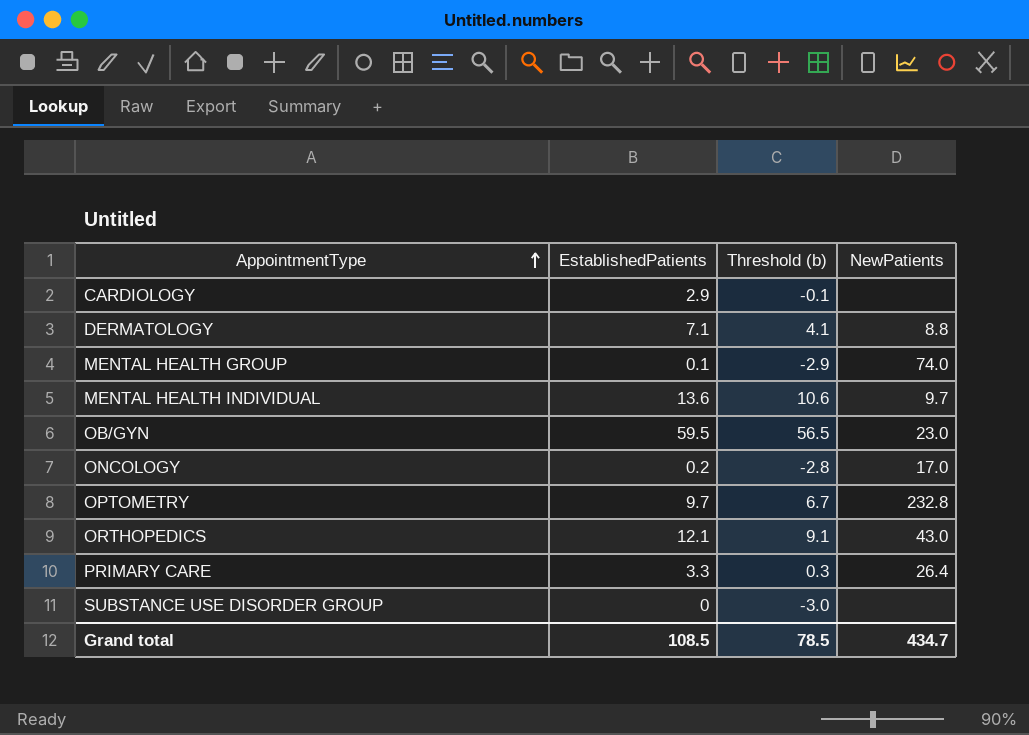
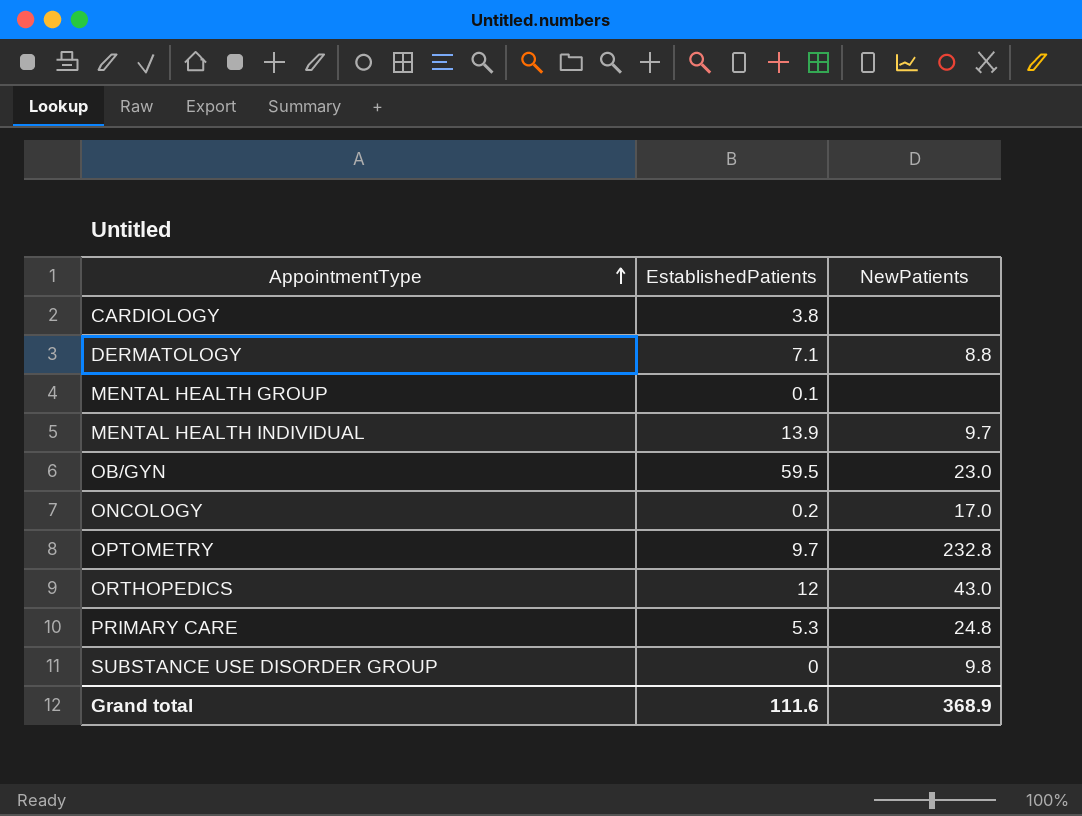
column Threshold (b) | formula: [EstablishedPatients] - 3 -> none
CARDIOLOGY | EstablishedPatients: 2.9 -> 3.8
MENTAL HEALTH GROUP | NewPatients: 74.0 -> none
MENTAL HEALTH INDIVIDUAL | EstablishedPatients: 13.6 -> 13.9
ORTHOPEDICS | EstablishedPatients: 12.1 -> 12
PRIMARY CARE | EstablishedPatients: 3.3 -> 5.3
PRIMARY CARE | NewPatients: 26.4 -> 24.8
SUBSTANCE USE DISORDER GROUP | NewPatients: none -> 9.8
Grand total | EstablishedPatients: 108.5 -> 111.6
Grand total | NewPatients: 434.7 -> 368.9

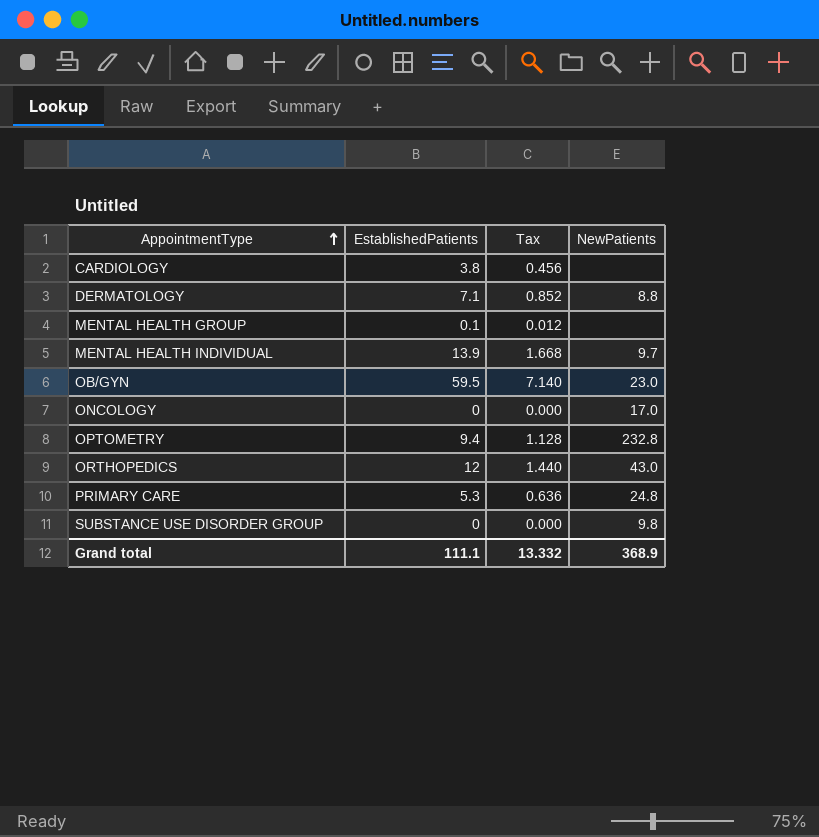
column Tax | formula: none -> [EstablishedPatients] * 0.12
ONCOLOGY | EstablishedPatients: 0.2 -> 0
OPTOMETRY | EstablishedPatients: 9.7 -> 9.4
Grand total | EstablishedPatients: 111.6 -> 111.1

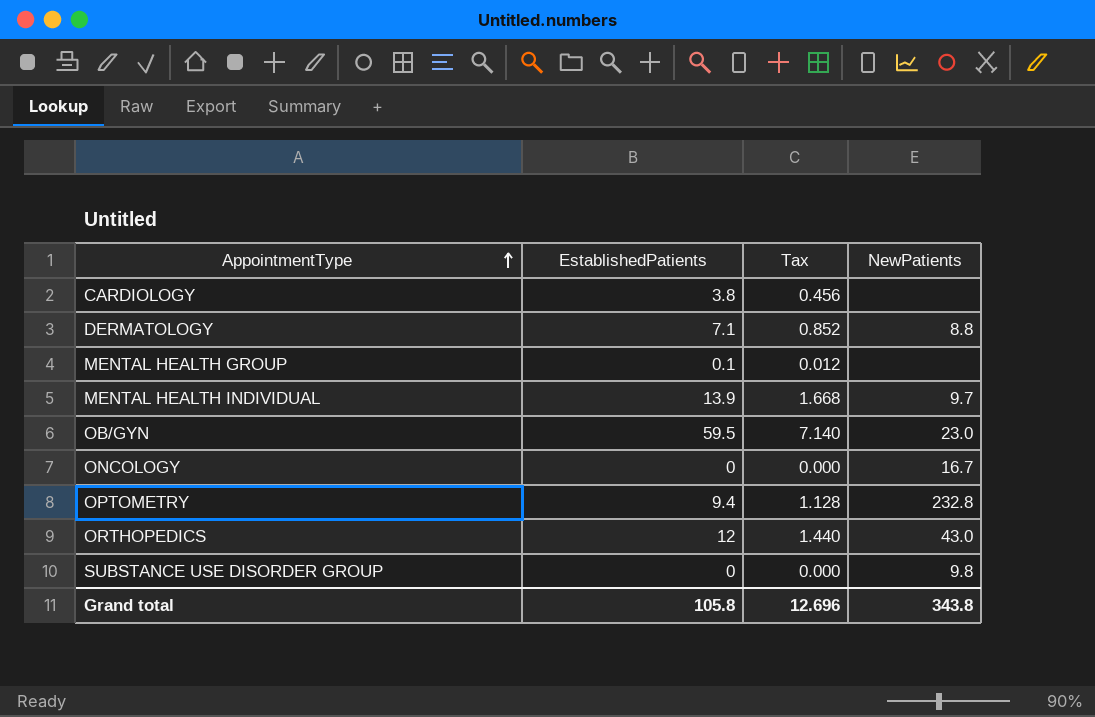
row PRIMARY CARE: 5.3 | 0.636 | 24.8 -> none
ONCOLOGY | NewPatients: 17.0 -> 16.7
Grand total | EstablishedPatients: 111.1 -> 105.8
Grand total | Tax: 13.332 -> 12.696
Grand total | NewPatients: 368.9 -> 343.8

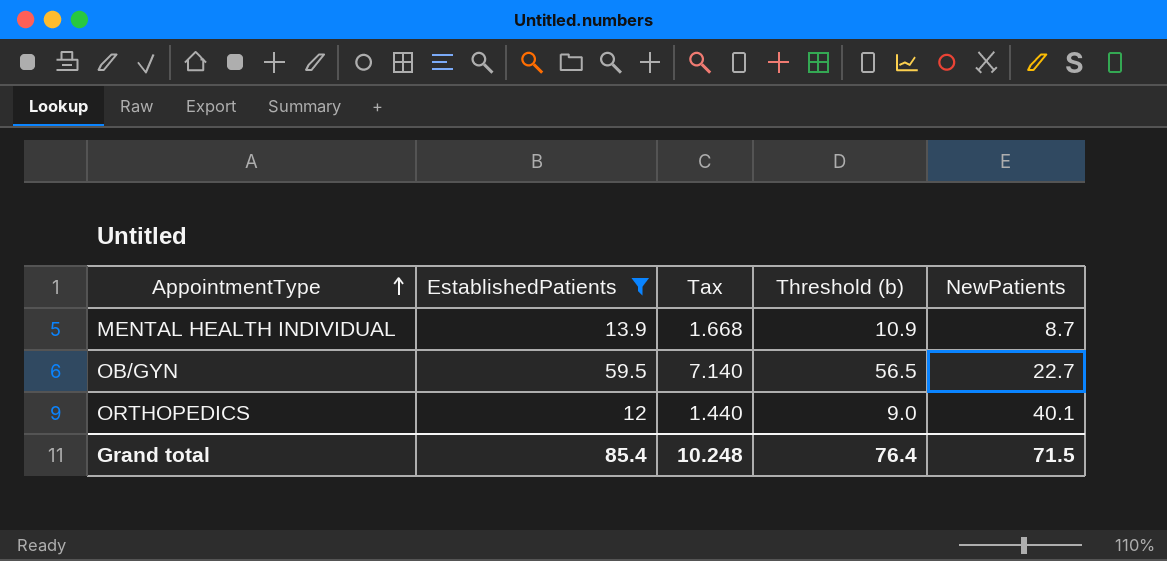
filter: none -> EstablishedPatients >= 12
column Threshold (b) | formula: none -> [EstablishedPatients] - 3
MENTAL HEALTH INDIVIDUAL | NewPatients: 9.7 -> 8.7
OB/GYN | NewPatients: 23.0 -> 22.7
ORTHOPEDICS | NewPatients: 43.0 -> 40.1
Grand total | EstablishedPatients: 105.8 -> 85.4
Grand total | Tax: 12.696 -> 10.248
Grand total | NewPatients: 343.8 -> 71.5

